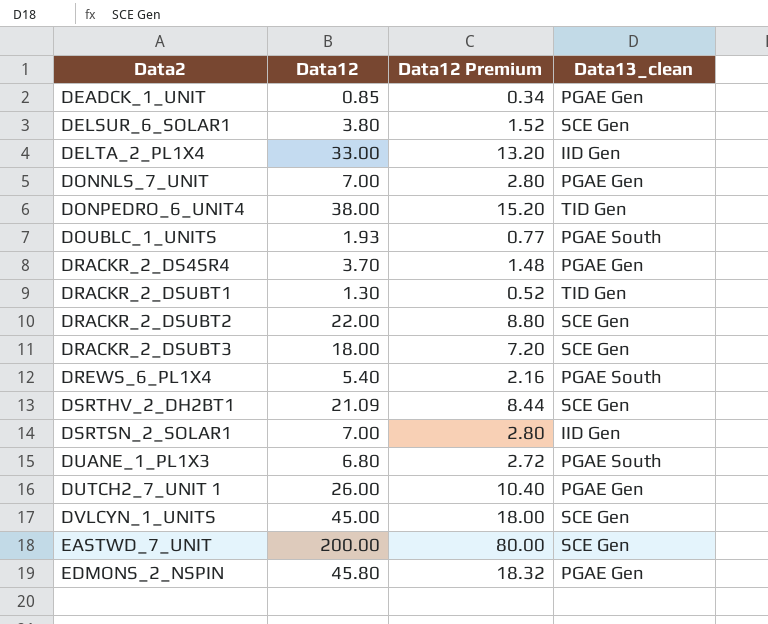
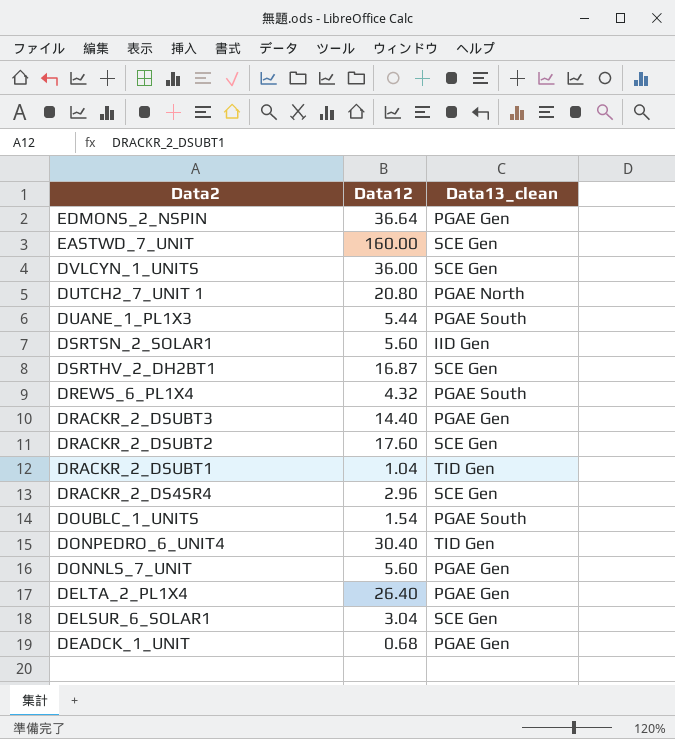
row order: Data2 ascending -> Data2 descending
column Data12 Premium | formula: [Data12] * 0.4 -> none
EDMONS_2_NSPIN | Data12: 45.80 -> 36.64
EASTWD_7_UNIT | Data12: 200.00 -> 160.00
DVLCYN_1_UNITS | Data12: 45.00 -> 36.00
DUTCH2_7_UNIT 1 | Data12: 26.00 -> 20.80
DUTCH2_7_UNIT 1 | Data13_clean: PGAE Gen -> PGAE North
DUANE_1_PL1X3 | Data12: 6.80 -> 5.44
DSRTSN_2_SOLAR1 | Data12: 7.00 -> 5.60
DSRTHV_2_DH2BT1 | Data12: 21.09 -> 16.87
DREWS_6_PL1X4 | Data12: 5.40 -> 4.32
DRACKR_2_DSUBT3 | Data12: 18.00 -> 14.40
DRACKR_2_DSUBT3 | Data13_clean: SCE Gen -> PGAE Gen
DRACKR_2_DSUBT2 | Data12: 22.00 -> 17.60
DRACKR_2_DSUBT1 | Data12: 1.30 -> 1.04
DRACKR_2_DS4SR4 | Data12: 3.70 -> 2.96
DRACKR_2_DS4SR4 | Data13_clean: PGAE Gen -> SCE Gen
DOUBLC_1_UNITS | Data12: 1.93 -> 1.54
DONPEDRO_6_UNIT4 | Data12: 38.00 -> 30.40
DONNLS_7_UNIT | Data12: 7.00 -> 5.60
DELTA_2_PL1X4 | Data12: 33.00 -> 26.40
DELTA_2_PL1X4 | Data13_clean: IID Gen -> PGAE Gen
DELSUR_6_SOLAR1 | Data12: 3.80 -> 3.04
DEADCK_1_UNIT | Data12: 0.85 -> 0.68

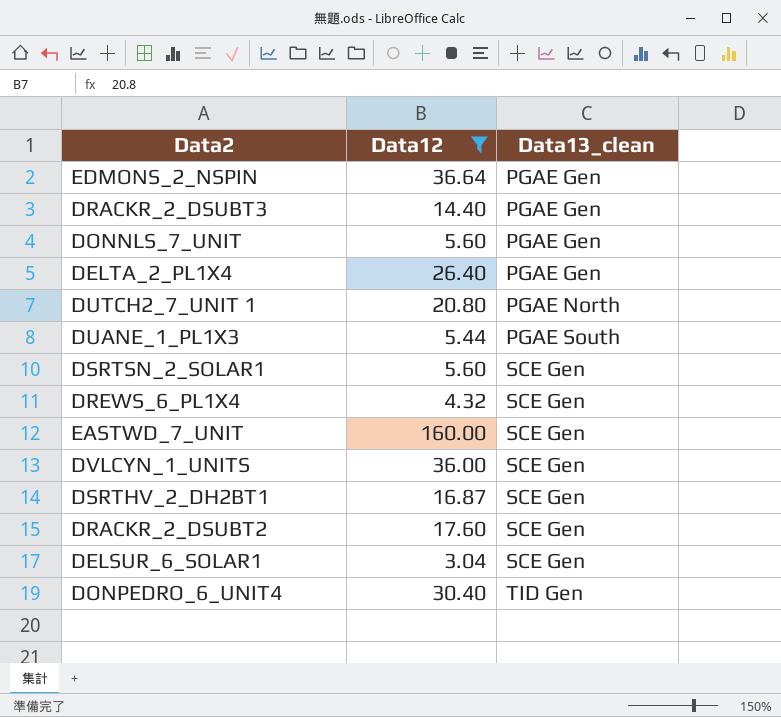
filter: none -> Data12 >= 3.04
row order: Data2 descending -> Data13_clean ascending
DSRTSN_2_SOLAR1 | Data13_clean: IID Gen -> SCE Gen
DREWS_6_PL1X4 | Data13_clean: PGAE South -> SCE Gen

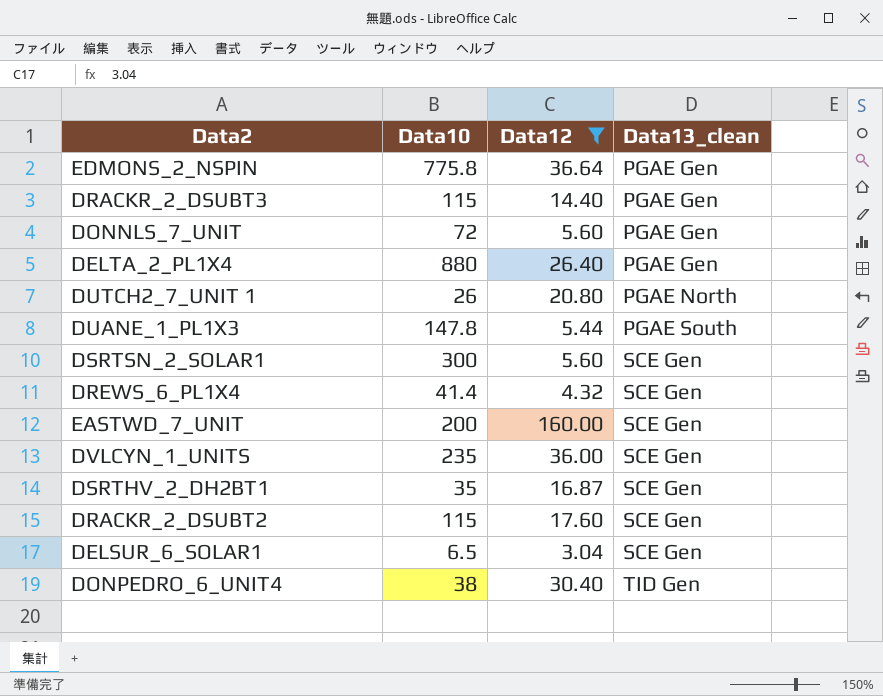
column Data10 | position: none -> 2

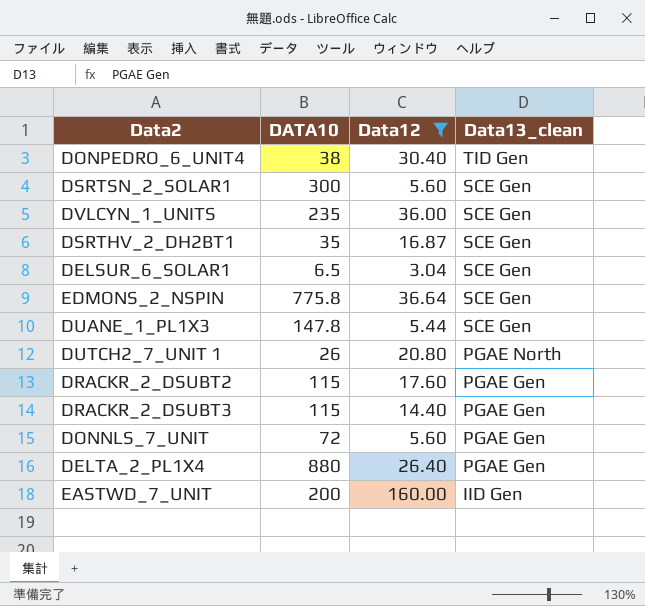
row order: Data13_clean ascending -> Data13_clean descending
column name: Data10 -> DATA10
row DREWS_6_PL1X4: 41.4 | 4.32 | SCE Gen -> none
EDMONS_2_NSPIN | Data13_clean: PGAE Gen -> SCE Gen
DUANE_1_PL1X3 | Data13_clean: PGAE South -> SCE Gen
DRACKR_2_DSUBT2 | Data13_clean: SCE Gen -> PGAE Gen
EASTWD_7_UNIT | Data13_clean: SCE Gen -> IID Gen

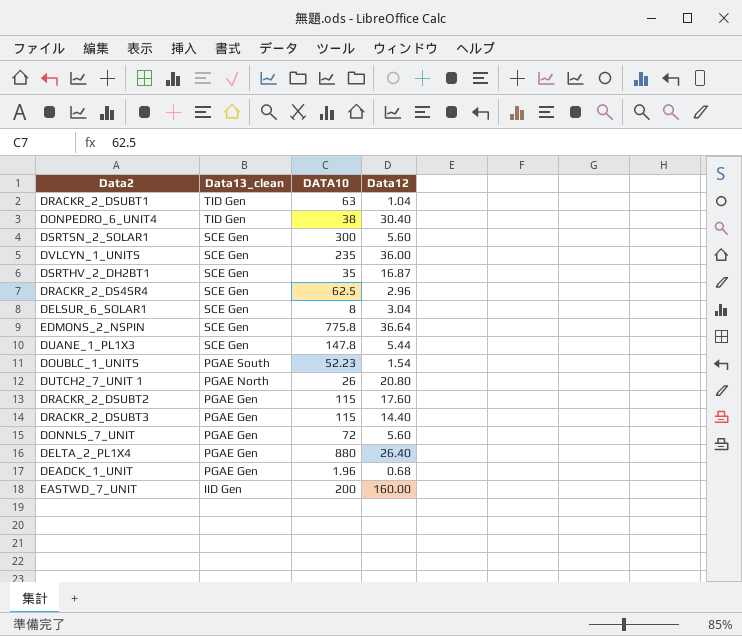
filter: Data12 >= 3.04 -> none
column Data13_clean | position: 4 -> 2
DELSUR_6_SOLAR1 | DATA10: 6.5 -> 8

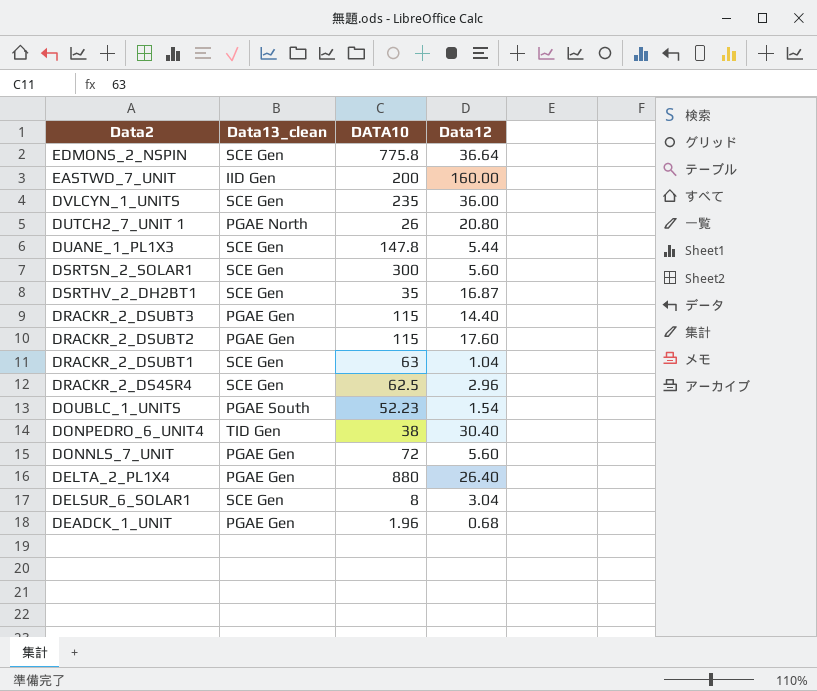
row order: Data13_clean descending -> Data2 descending
DRACKR_2_DSUBT1 | Data13_clean: TID Gen -> SCE Gen

